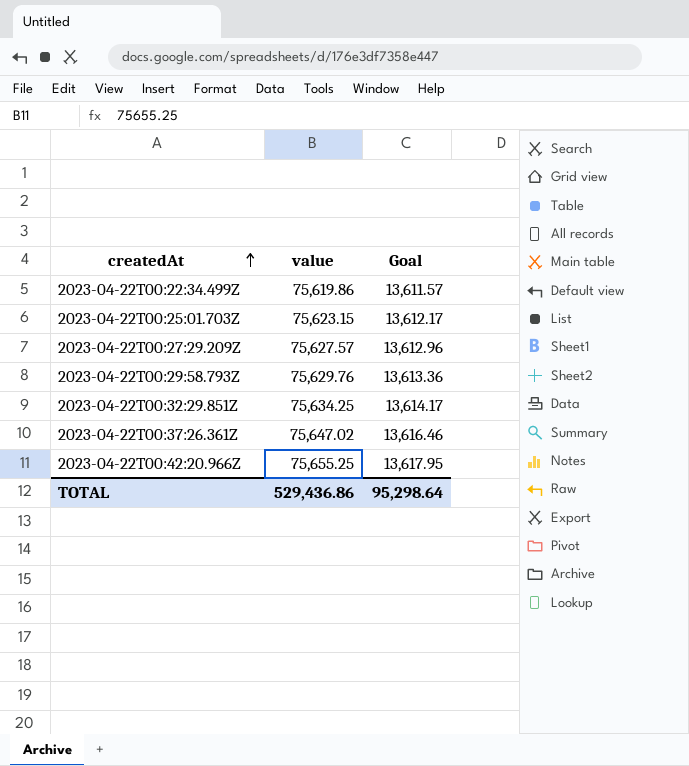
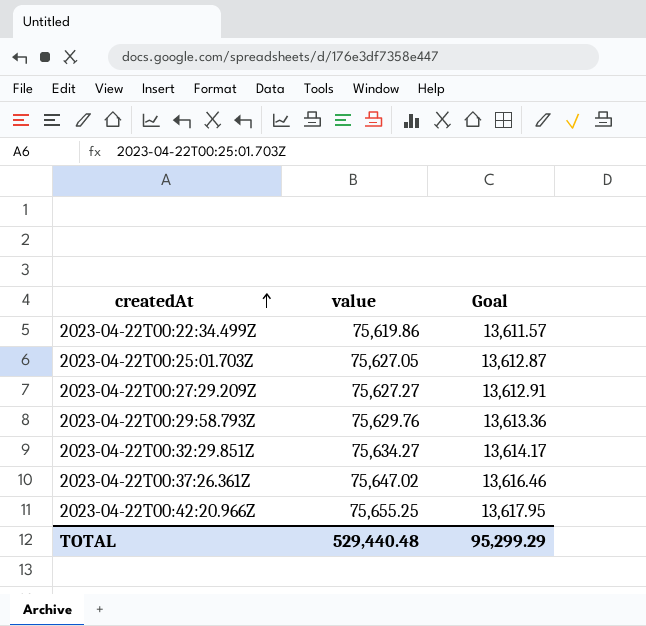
2023-04-22T00:25:01.703Z | value: 75,623.15 -> 75,627.05
2023-04-22T00:25:01.703Z | Goal: 13,612.17 -> 13,612.87
2023-04-22T00:27:29.209Z | value: 75,627.57 -> 75,627.27
2023-04-22T00:27:29.209Z | Goal: 13,612.96 -> 13,612.91
2023-04-22T00:32:29.851Z | value: 75,634.25 -> 75,634.27
TOTAL | value: 529,436.86 -> 529,440.48
TOTAL | Goal: 95,298.64 -> 95,299.29

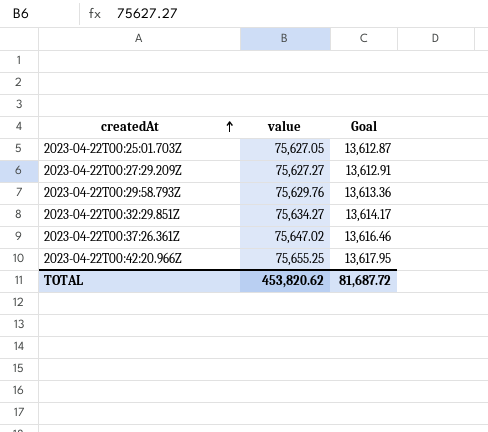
row 2023-04-22T00:22:34.499Z: 75,619.86 | 13,611.57 -> none
TOTAL | value: 529,440.48 -> 453,820.62
TOTAL | Goal: 95,299.29 -> 81,687.72

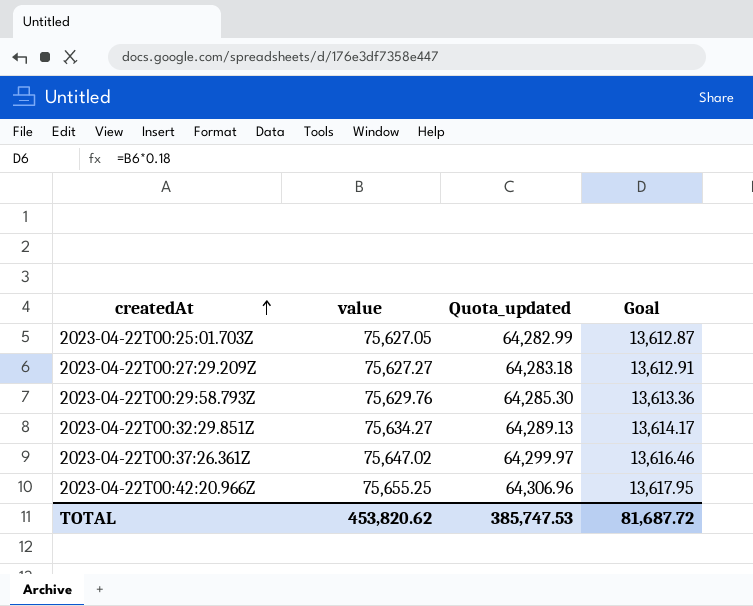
column Quota_updated | formula: none -> [value] * 0.85

